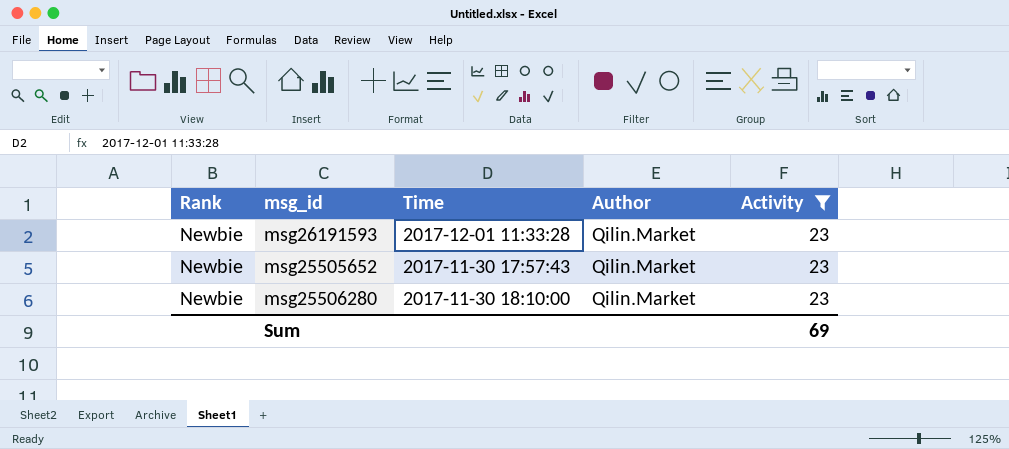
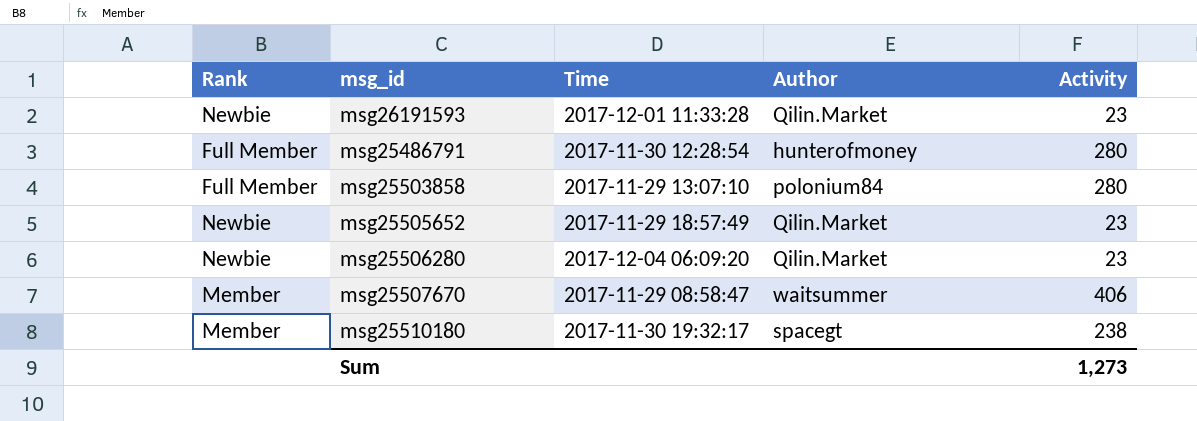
filter: Activity = 23 -> none
msg25505652 | Time: 2017-11-30 17:57:43 -> 2017-11-29 18:57:49
msg25506280 | Time: 2017-11-30 18:10:00 -> 2017-12-04 06:09:20
Sum | Activity: 69 -> 1,273

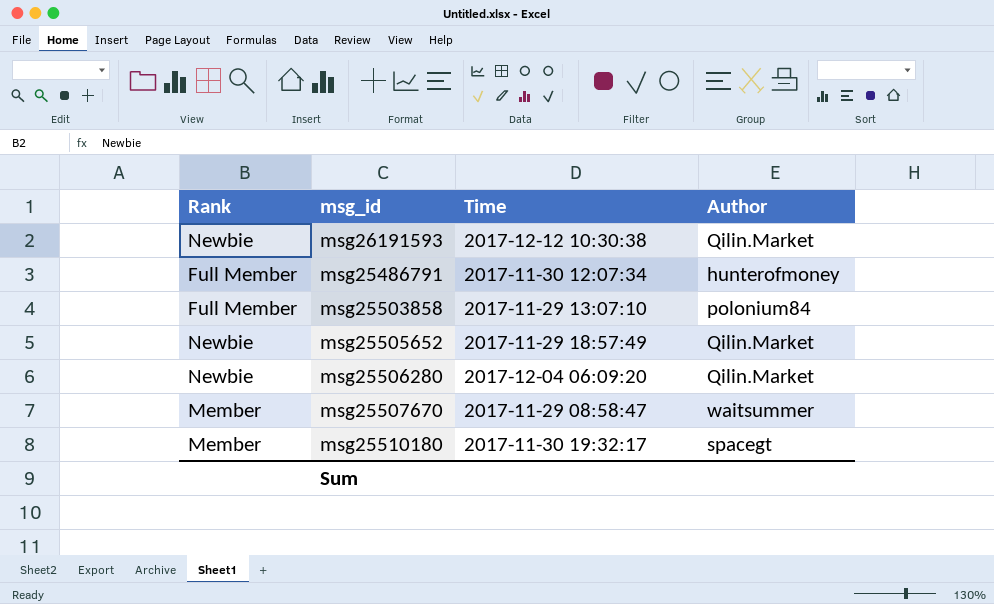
column Activity | position: 5 -> none
msg26191593 | Time: 2017-12-01 11:33:28 -> 2017-12-12 10:30:38
msg25486791 | Time: 2017-11-30 12:28:54 -> 2017-11-30 12:07:34

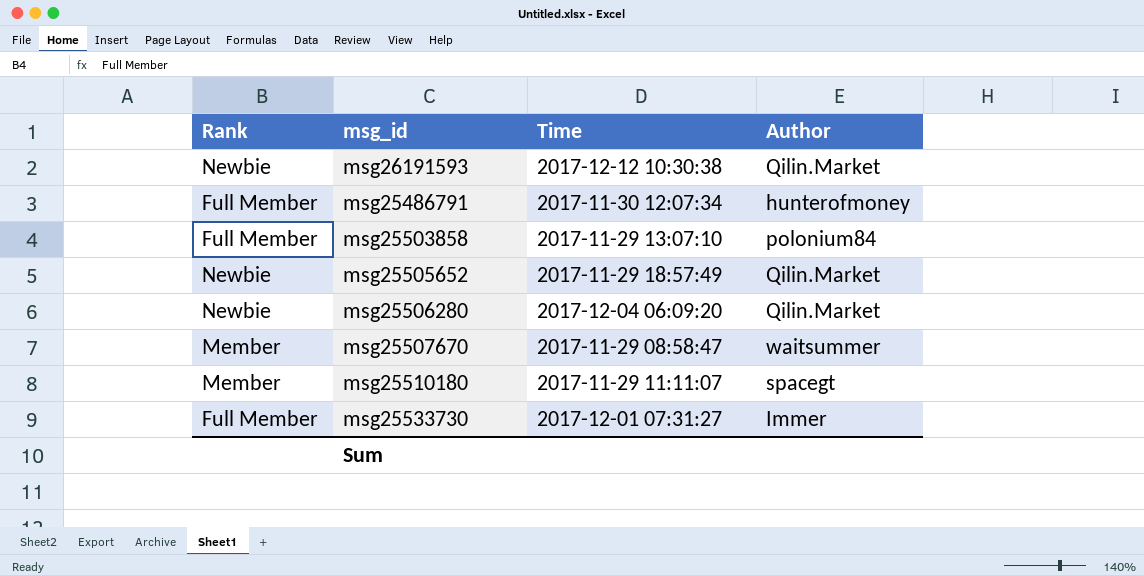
msg25510180 | Time: 2017-11-30 19:32:17 -> 2017-11-29 11:11:07
row msg25533730: none -> Full Member | 2017-12-01 07:31:27 | Immer

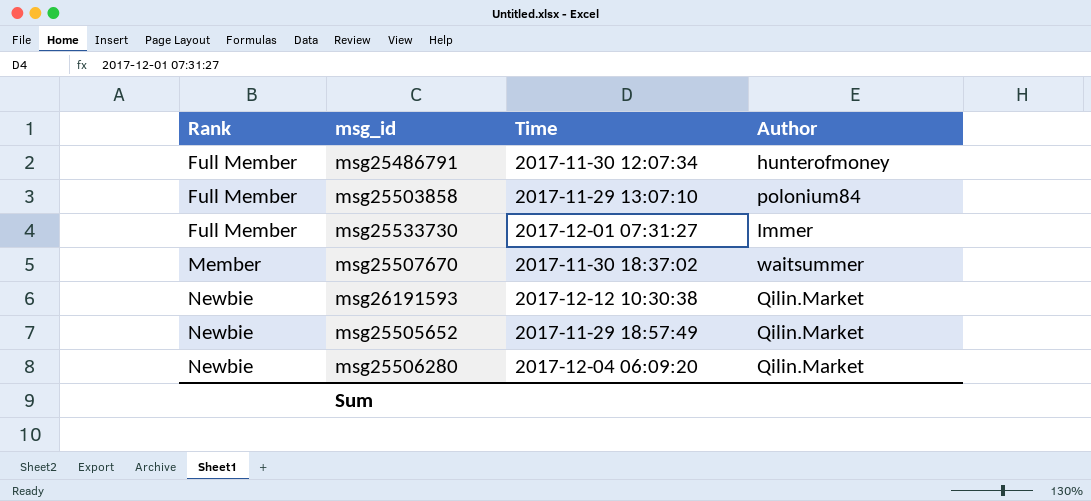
row order: none -> Rank ascending
row msg25510180: Member | 2017-11-29 11:11:07 | spacegt -> none
msg25507670 | Time: 2017-11-29 08:58:47 -> 2017-11-30 18:37:02

